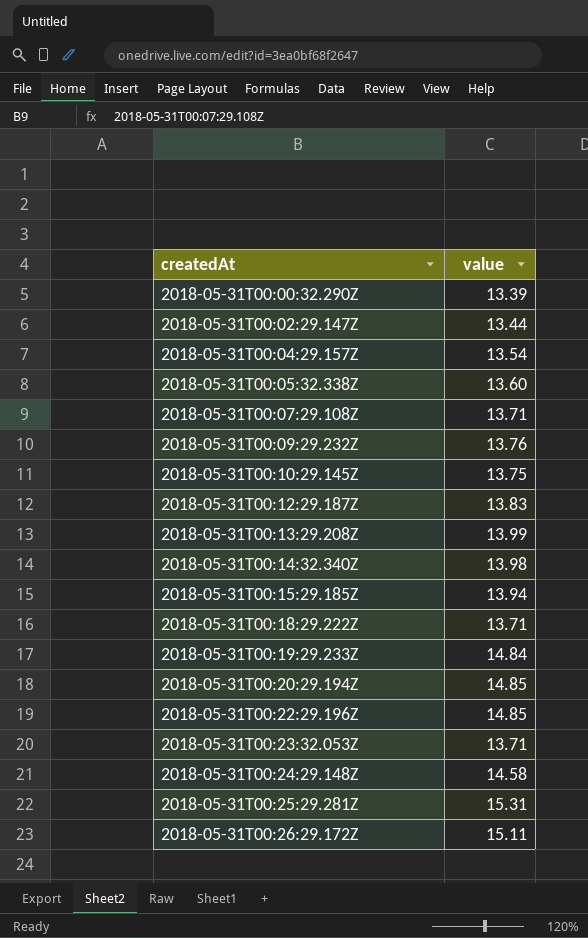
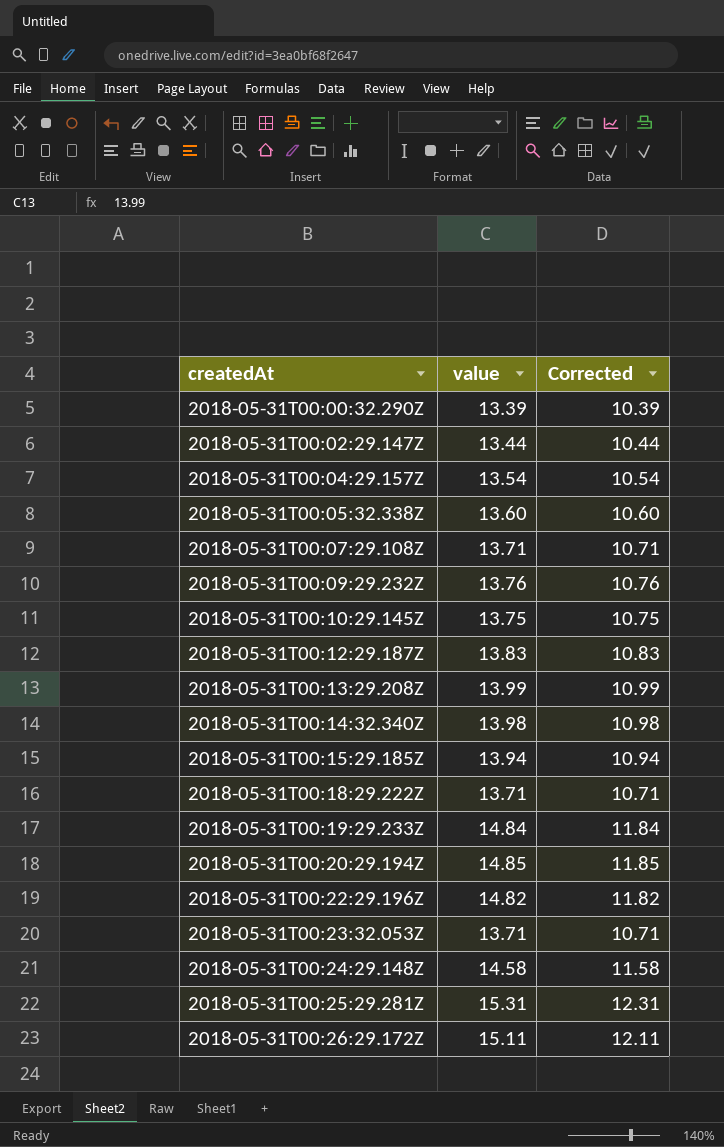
column Corrected | formula: none -> [value] - 3
2018-05-31T00:22:29.196Z | value: 14.85 -> 14.82

